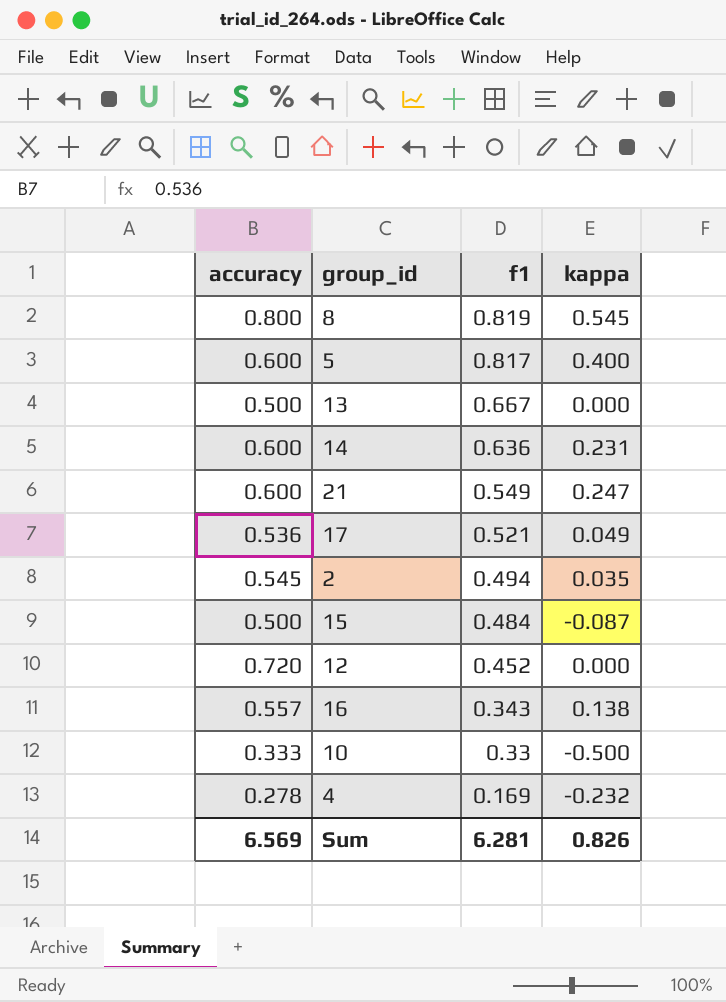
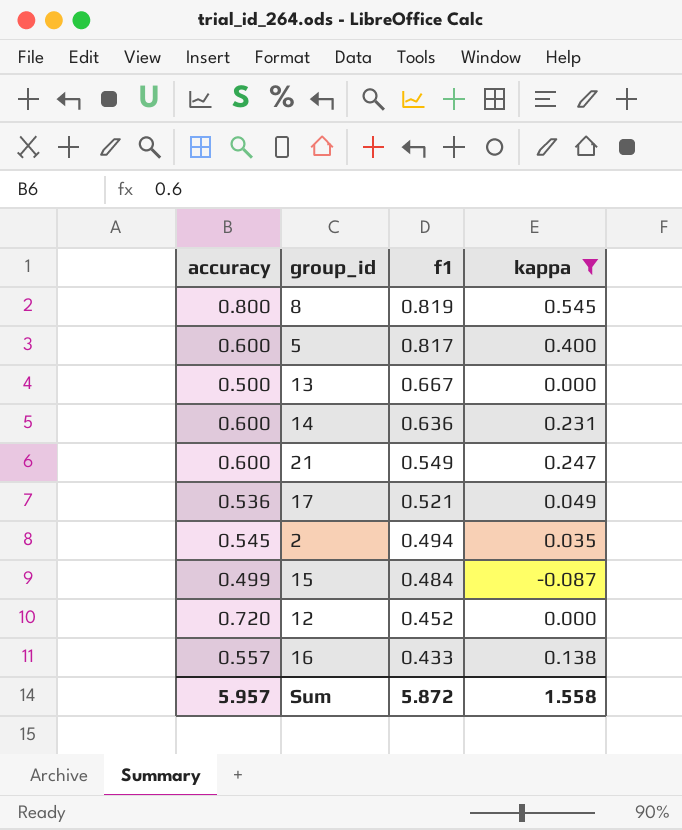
filter: none -> kappa >= -0.087
15 | accuracy: 0.500 -> 0.499
16 | f1: 0.343 -> 0.433
Sum | accuracy: 6.569 -> 5.957
Sum | f1: 6.281 -> 5.872
Sum | kappa: 0.826 -> 1.558

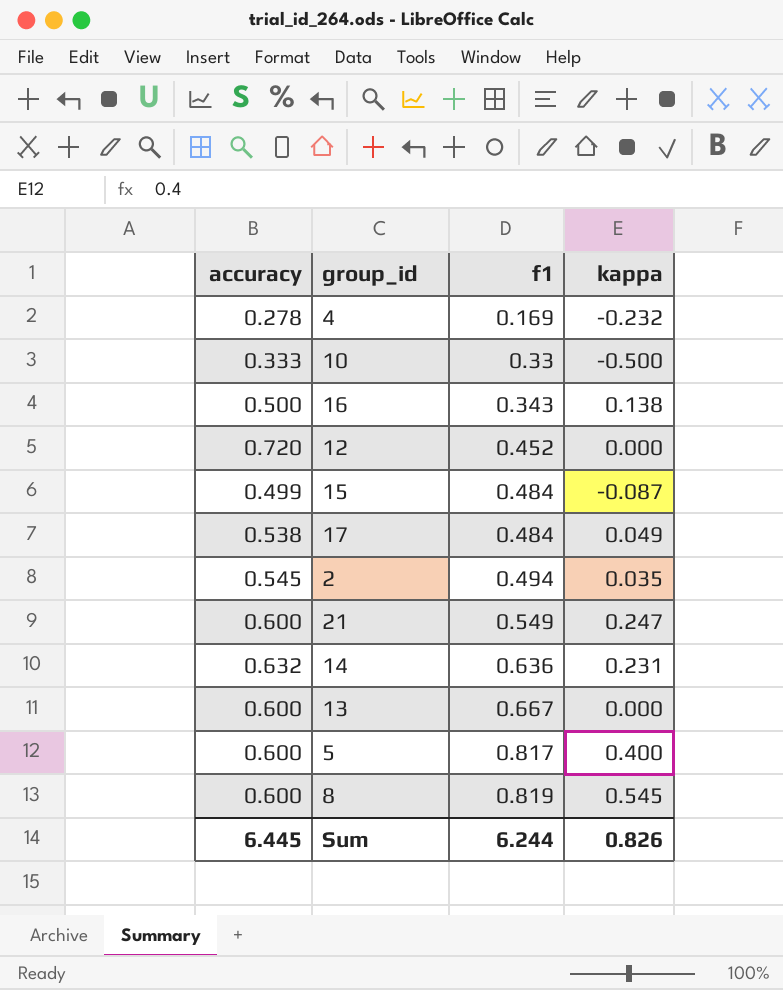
filter: kappa >= -0.087 -> none
row order: f1 descending -> f1 ascending
16 | accuracy: 0.557 -> 0.500
16 | f1: 0.433 -> 0.343
17 | accuracy: 0.536 -> 0.538
17 | f1: 0.521 -> 0.484
14 | accuracy: 0.600 -> 0.632
13 | accuracy: 0.500 -> 0.600
8 | accuracy: 0.800 -> 0.600
Sum | accuracy: 5.957 -> 6.445
Sum | f1: 5.872 -> 6.244
Sum | kappa: 1.558 -> 0.826

